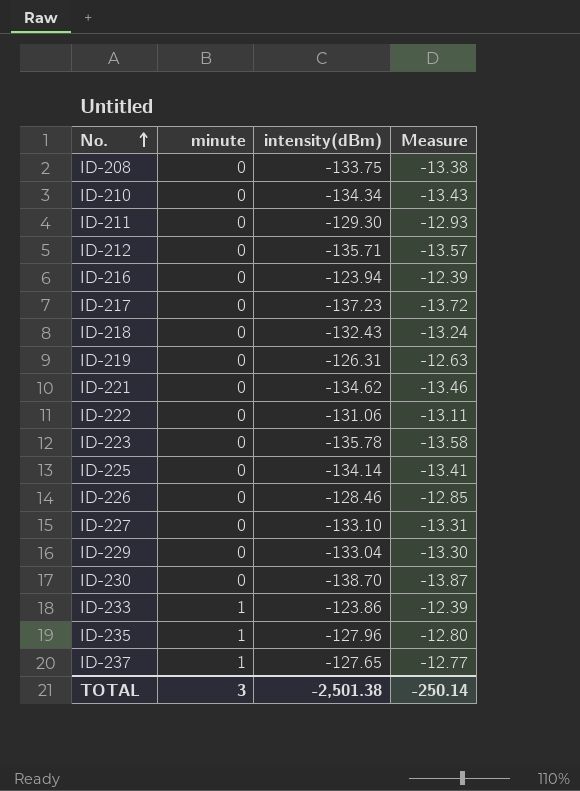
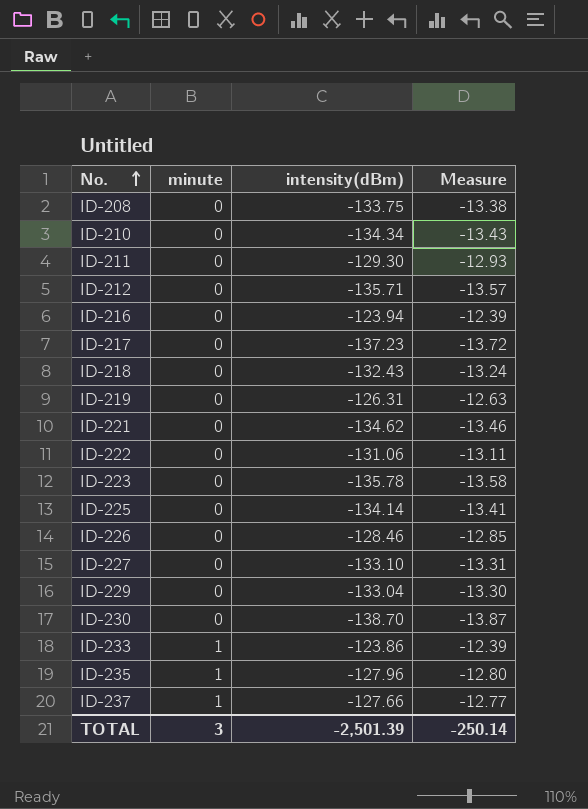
ID-237 | intensity(dBm): -127.65 -> -127.66
TOTAL | intensity(dBm): -2,501.38 -> -2,501.39

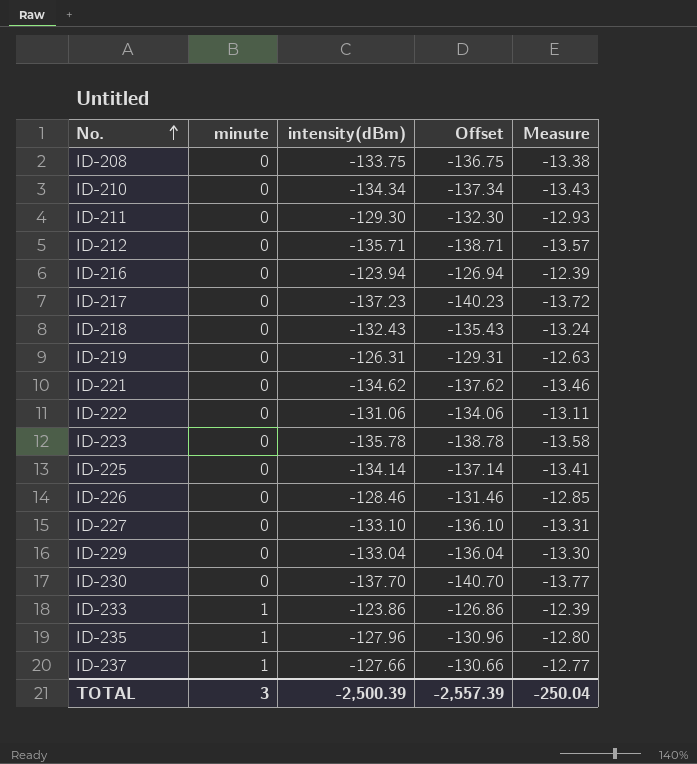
column Offset | formula: none -> [intensity(dBm)] - 3
ID-230 | intensity(dBm): -138.70 -> -137.70
ID-230 | Measure: -13.87 -> -13.77
TOTAL | intensity(dBm): -2,501.39 -> -2,500.39
TOTAL | Measure: -250.14 -> -250.04

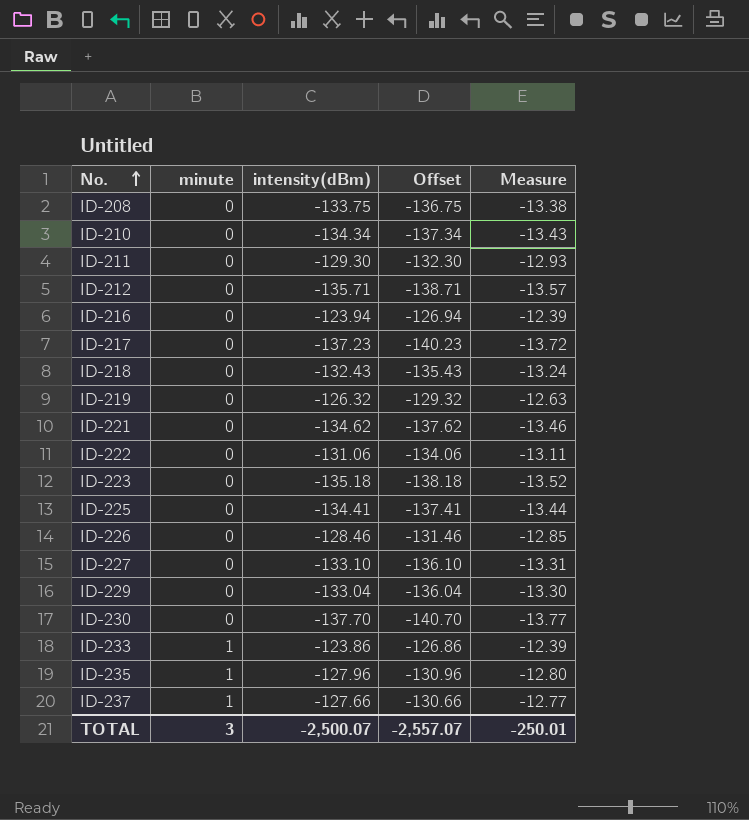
ID-219 | intensity(dBm): -126.31 -> -126.32
ID-219 | Offset: -129.31 -> -129.32
ID-223 | intensity(dBm): -135.78 -> -135.18
ID-223 | Offset: -138.78 -> -138.18
ID-223 | Measure: -13.58 -> -13.52
ID-225 | intensity(dBm): -134.14 -> -134.41
ID-225 | Offset: -137.14 -> -137.41
ID-225 | Measure: -13.41 -> -13.44
TOTAL | intensity(dBm): -2,500.39 -> -2,500.07
TOTAL | Offset: -2,557.39 -> -2,557.07
TOTAL | Measure: -250.04 -> -250.01

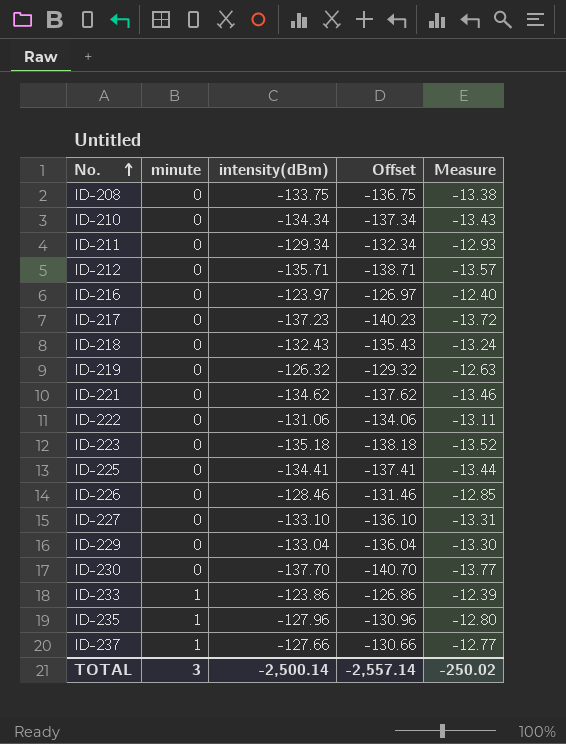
ID-211 | intensity(dBm): -129.30 -> -129.34
ID-211 | Offset: -132.30 -> -132.34
ID-216 | intensity(dBm): -123.94 -> -123.97
ID-216 | Offset: -126.94 -> -126.97
ID-216 | Measure: -12.39 -> -12.40
TOTAL | intensity(dBm): -2,500.07 -> -2,500.14
TOTAL | Offset: -2,557.07 -> -2,557.14
TOTAL | Measure: -250.01 -> -250.02

